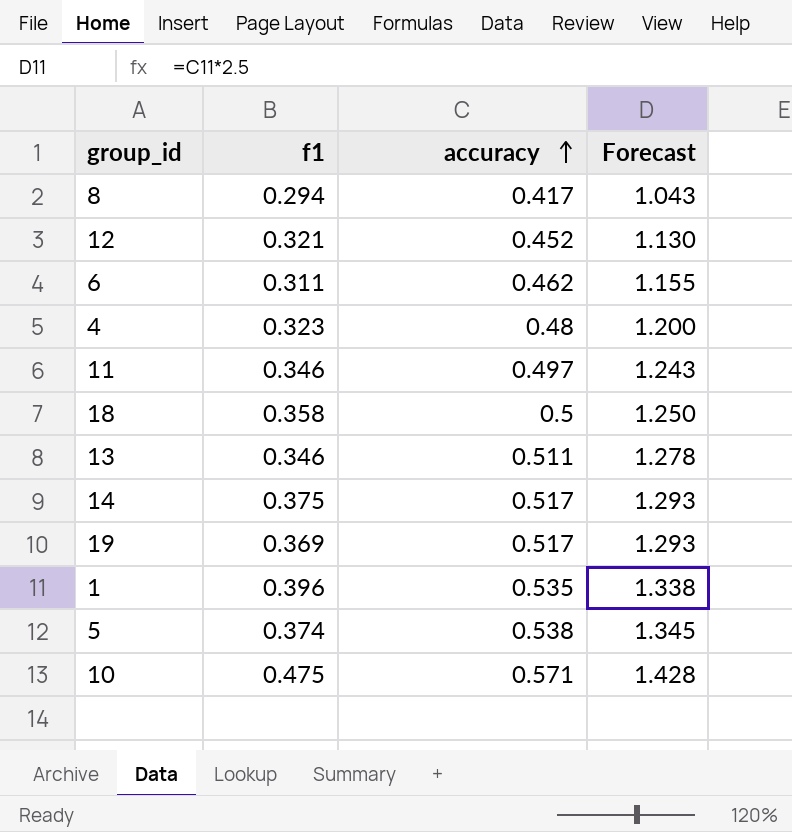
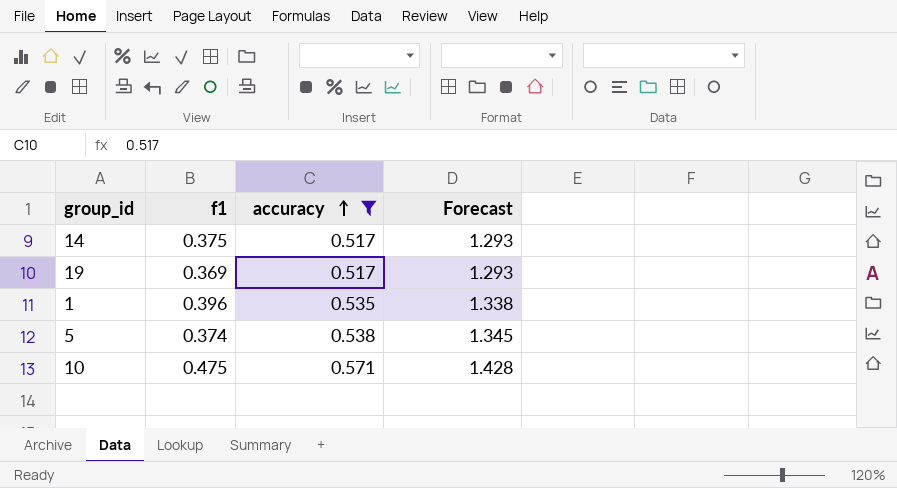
filter: none -> accuracy >= 0.517

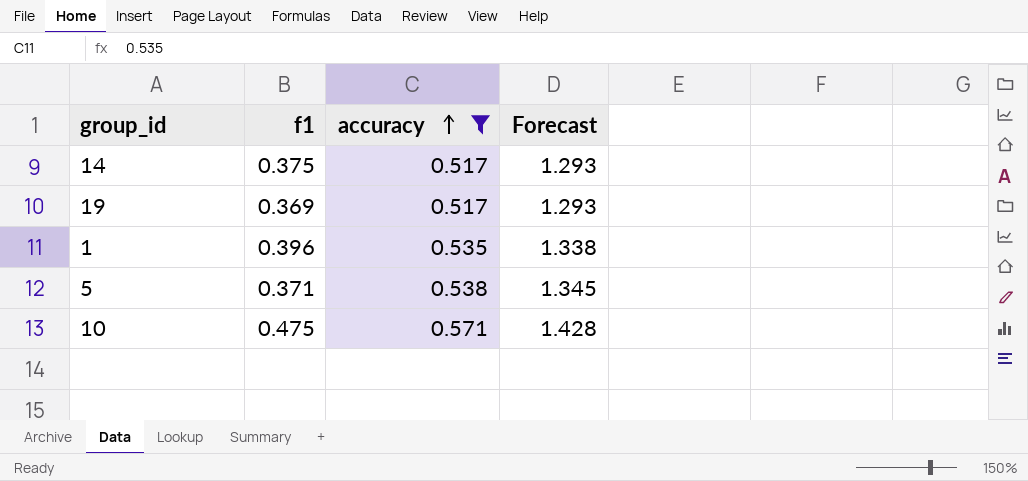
5 | f1: 0.374 -> 0.371

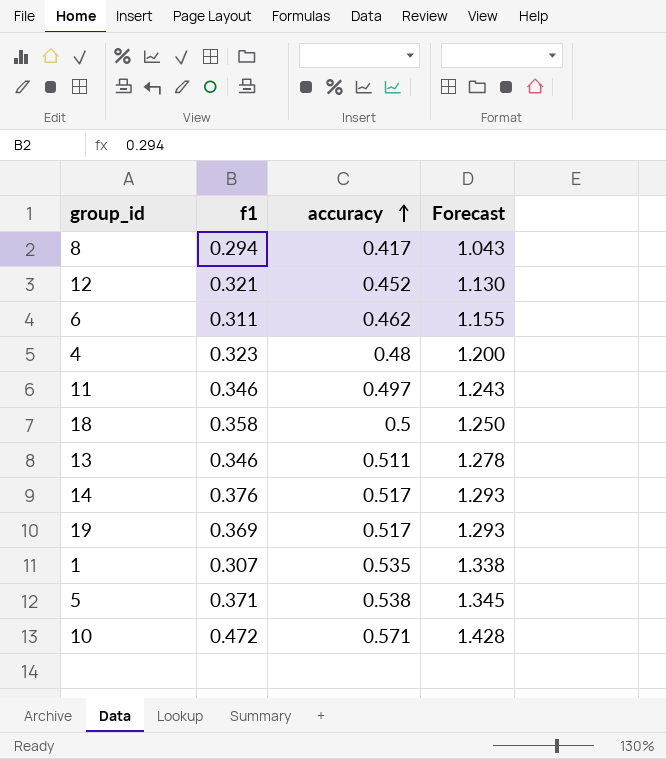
filter: accuracy >= 0.517 -> none
14 | f1: 0.375 -> 0.376
1 | f1: 0.396 -> 0.307
10 | f1: 0.475 -> 0.472

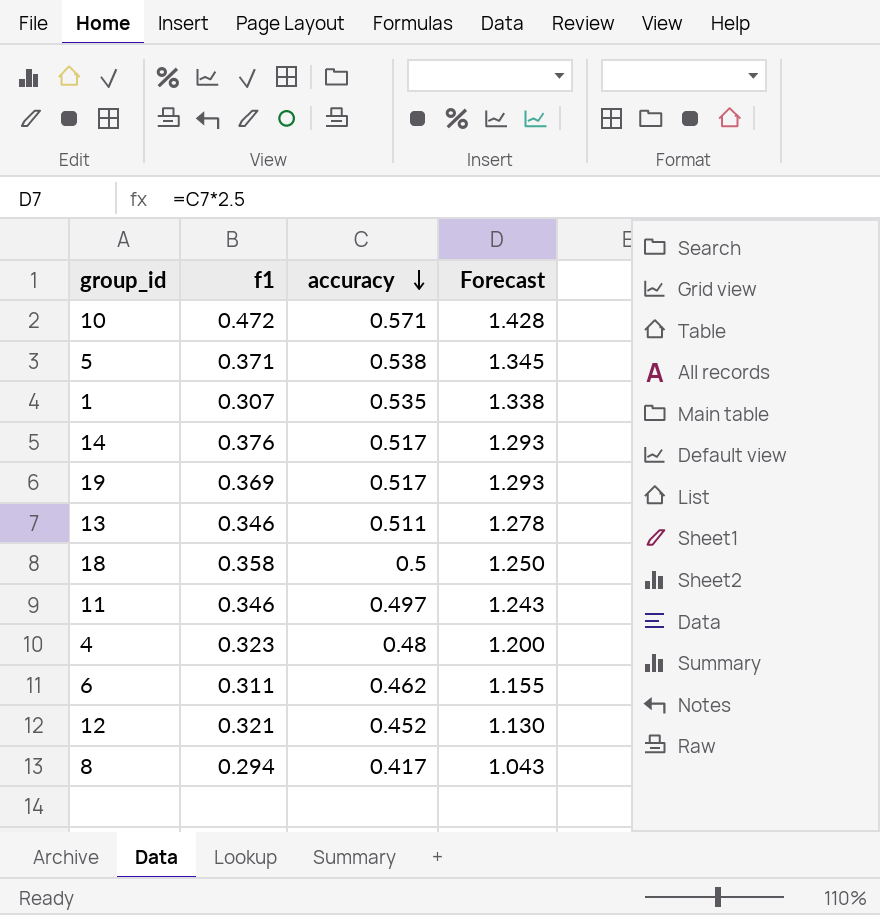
row order: accuracy ascending -> accuracy descending

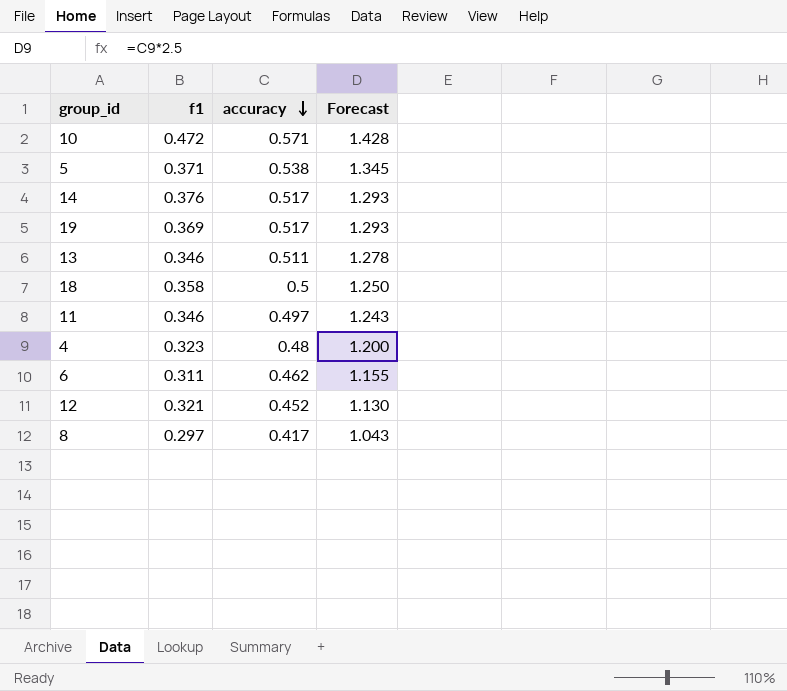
row 1: 0.307 | 0.535 | 1.338 -> none
8 | f1: 0.294 -> 0.297

